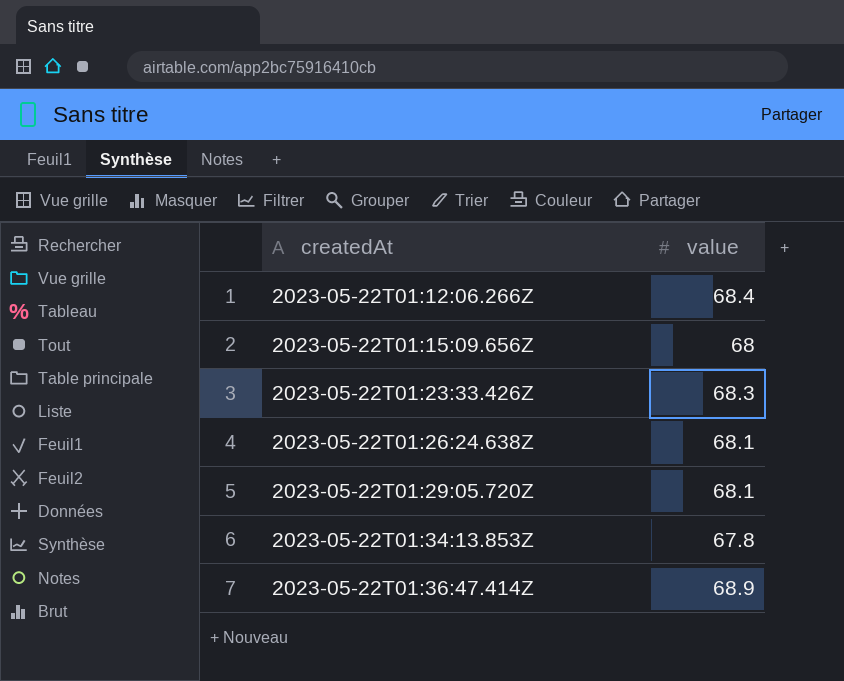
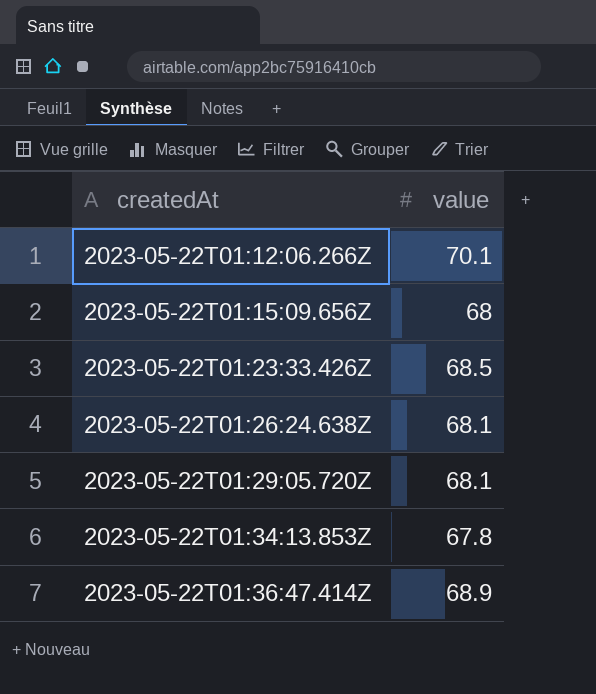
2023-05-22T01:12:06.266Z | value: 68.4 -> 70.1
2023-05-22T01:23:33.426Z | value: 68.3 -> 68.5

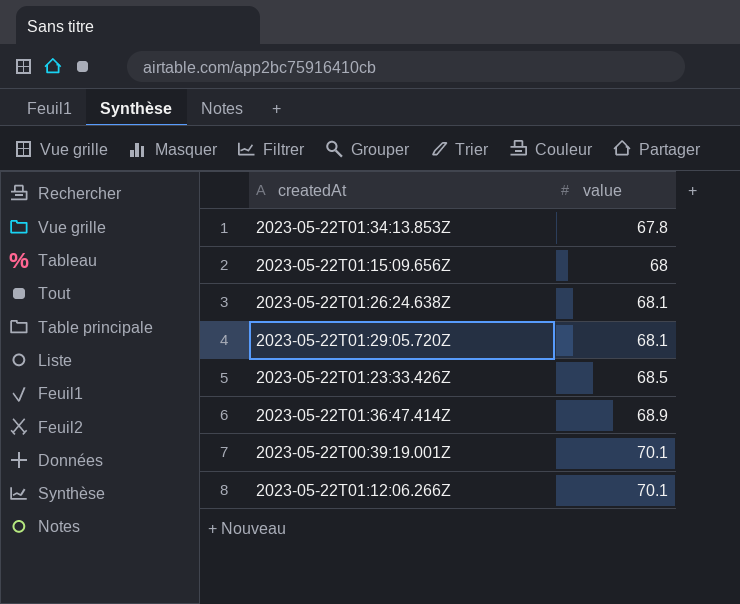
row order: createdAt ascending -> value ascending
row 2023-05-22T00:39:19.001Z: none -> 70.1

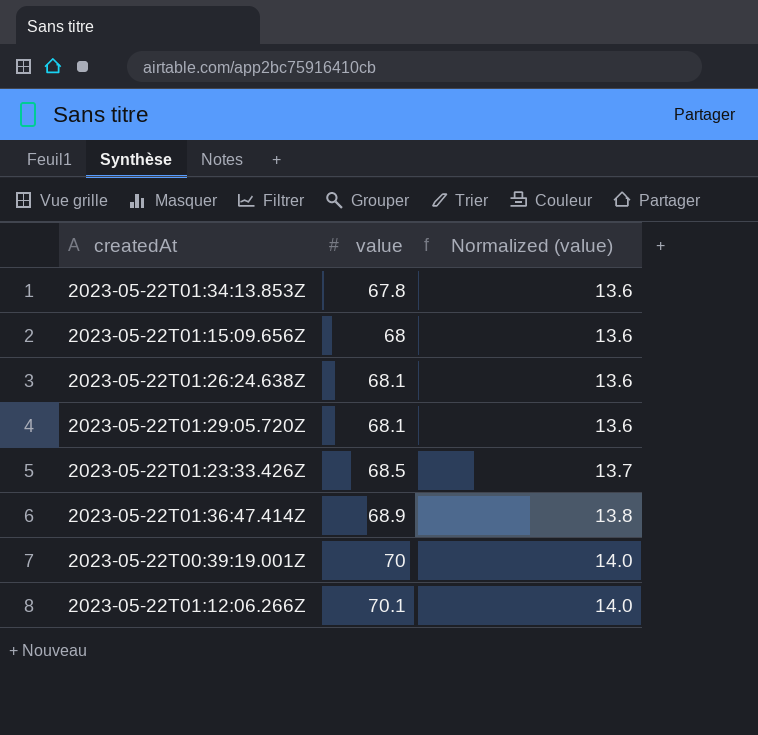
column Normalized (value) | formula: none -> [value] * 0.2
2023-05-22T00:39:19.001Z | value: 70.1 -> 70

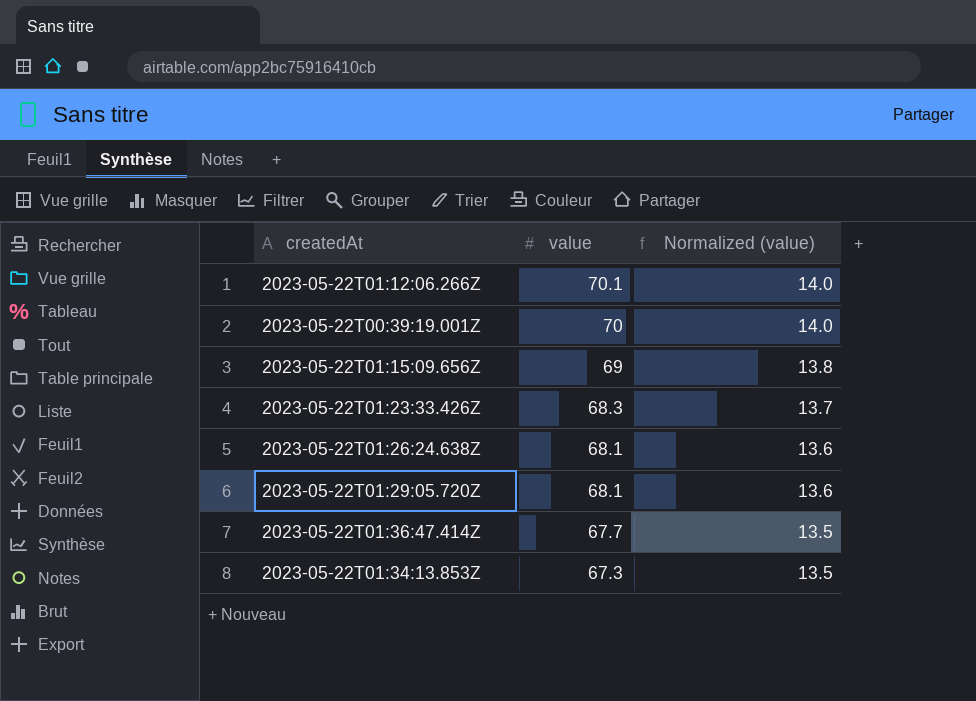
row order: value ascending -> value descending
2023-05-22T01:15:09.656Z | value: 68 -> 69
2023-05-22T01:15:09.656Z | Normalized (value): 13.6 -> 13.8
2023-05-22T01:23:33.426Z | value: 68.5 -> 68.3
2023-05-22T01:36:47.414Z | value: 68.9 -> 67.7
2023-05-22T01:36:47.414Z | Normalized (value): 13.8 -> 13.5
2023-05-22T01:34:13.853Z | value: 67.8 -> 67.3
2023-05-22T01:34:13.853Z | Normalized (value): 13.6 -> 13.5

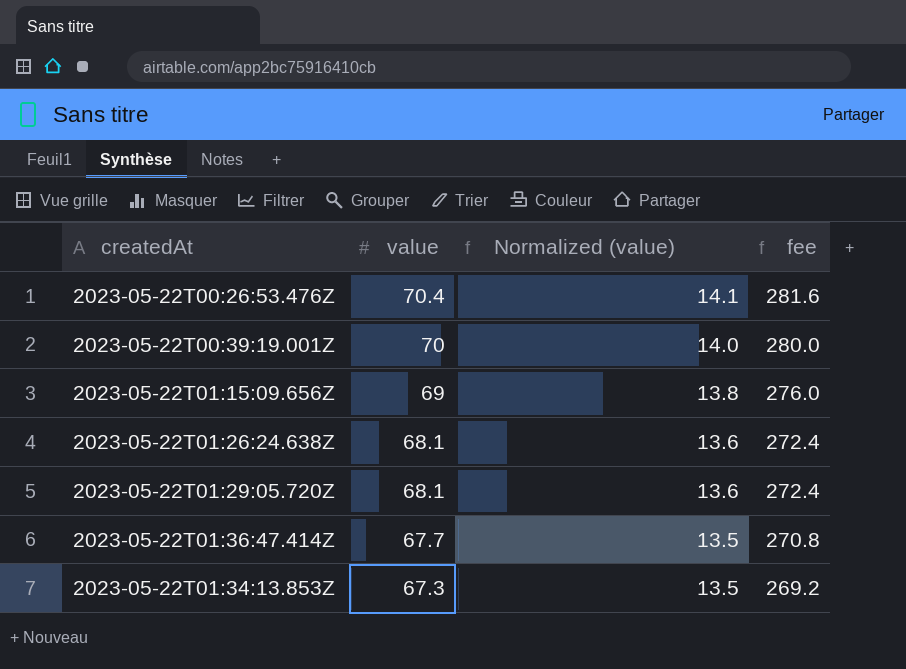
column fee | formula: none -> [value] * 4
row 2023-05-22T01:12:06.266Z: 70.1 | 14.0 -> none
row 2023-05-22T01:23:33.426Z: 68.3 | 13.7 -> none
row 2023-05-22T00:26:53.476Z: none -> 70.4 | 14.1 | 281.6

